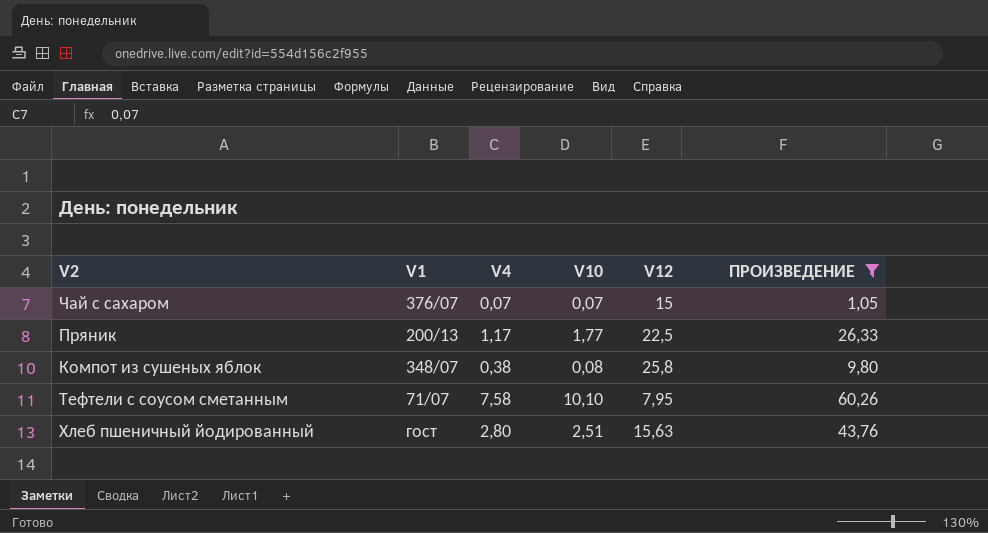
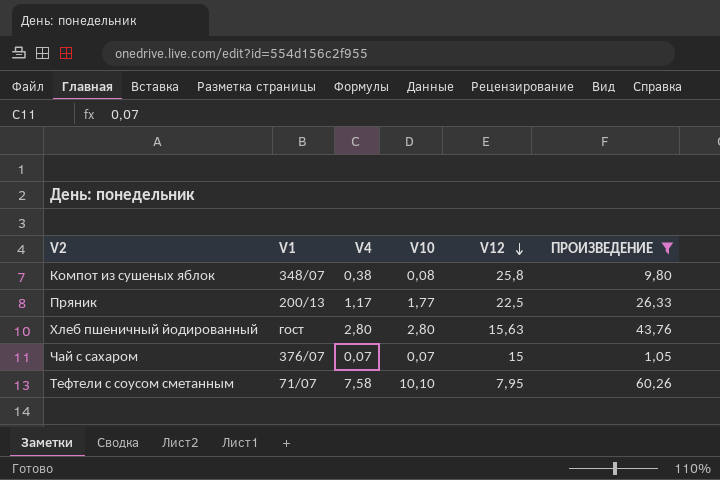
row order: none -> V12 descending
Хлеб пшеничный йодированный | V10: 2,51 -> 2,80

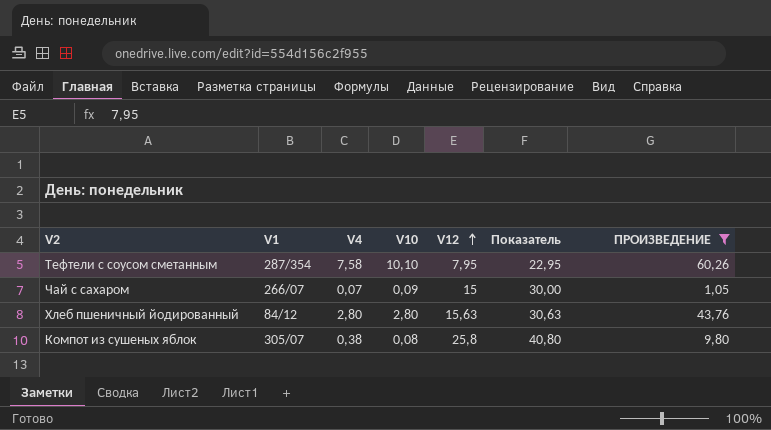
row order: V12 descending -> V12 ascending
column Показатель | formula: none -> [V12] + 15
row Пряник: 200/13 | 1,17 | 1,77 | 22,5 | 26,33 -> none
Тефтели с соусом сметанным | V1: 71/07 -> 287/354
Чай с сахаром | V1: 376/07 -> 266/07
Чай с сахаром | V10: 0,07 -> 0,09
Хлеб пшеничный йодированный | V1: гост -> 84/12
Компот из сушеных яблок | V1: 348/07 -> 305/07

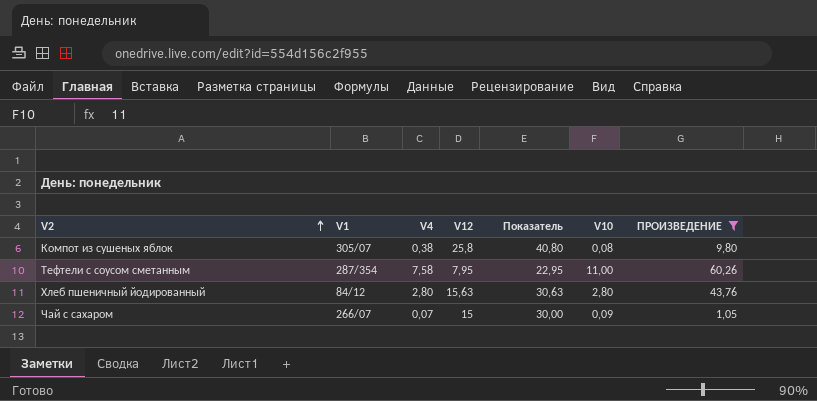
row order: V12 ascending -> V2 ascending
column V10 | position: 4 -> 6
Тефтели с соусом сметанным | V10: 10,10 -> 11,00

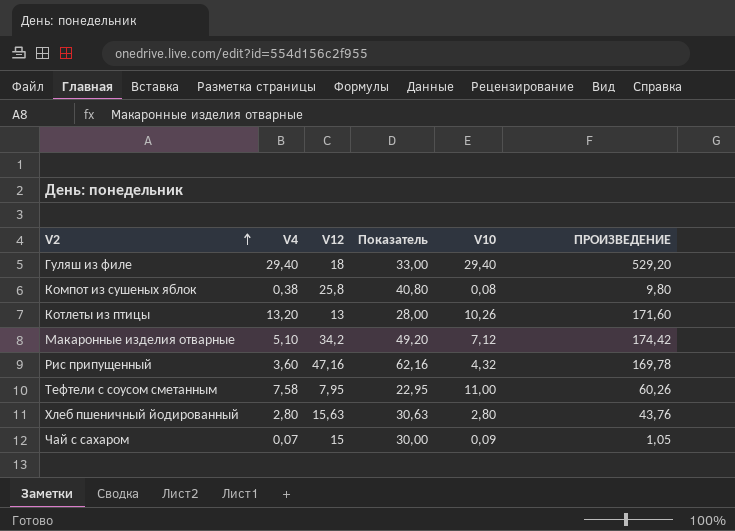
filter: ПРОИЗВЕДЕНИЕ <= 60,26 -> none
column V1 | position: 2 -> none

